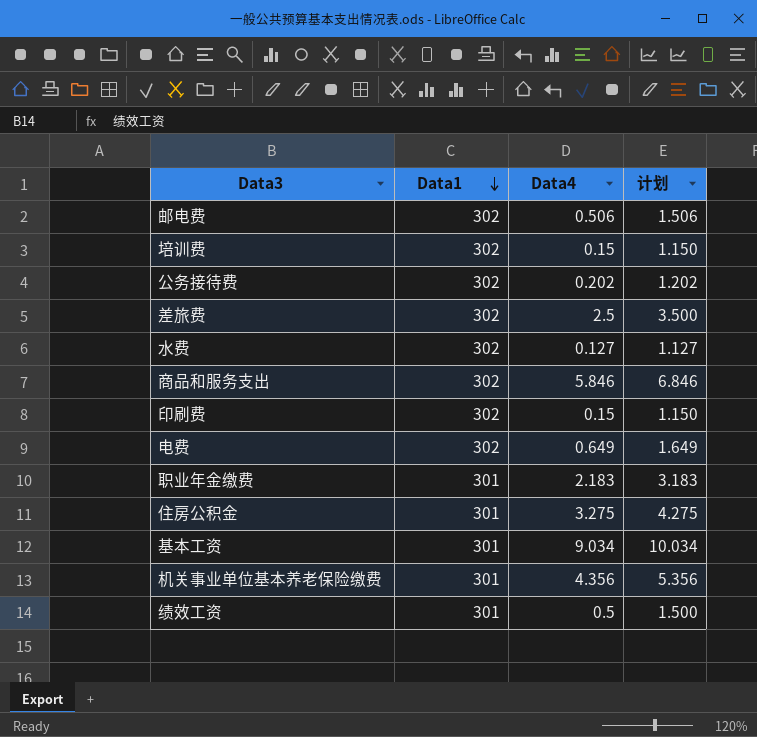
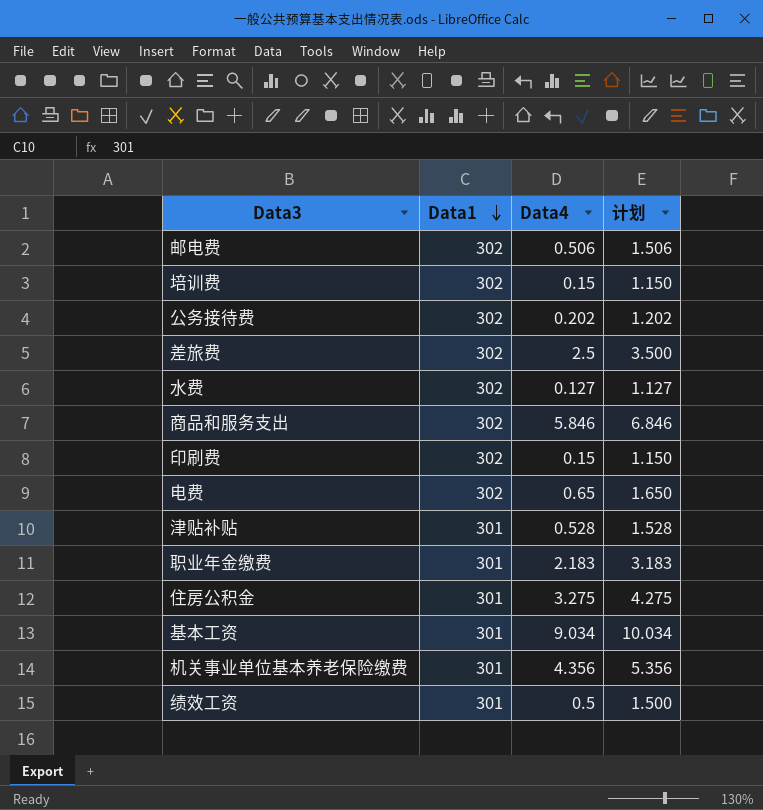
电费 | Data4: 0.649 -> 0.65
电费 | 计划: 1.649 -> 1.650
row 津贴补贴: none -> 301 | 0.528 | 1.528

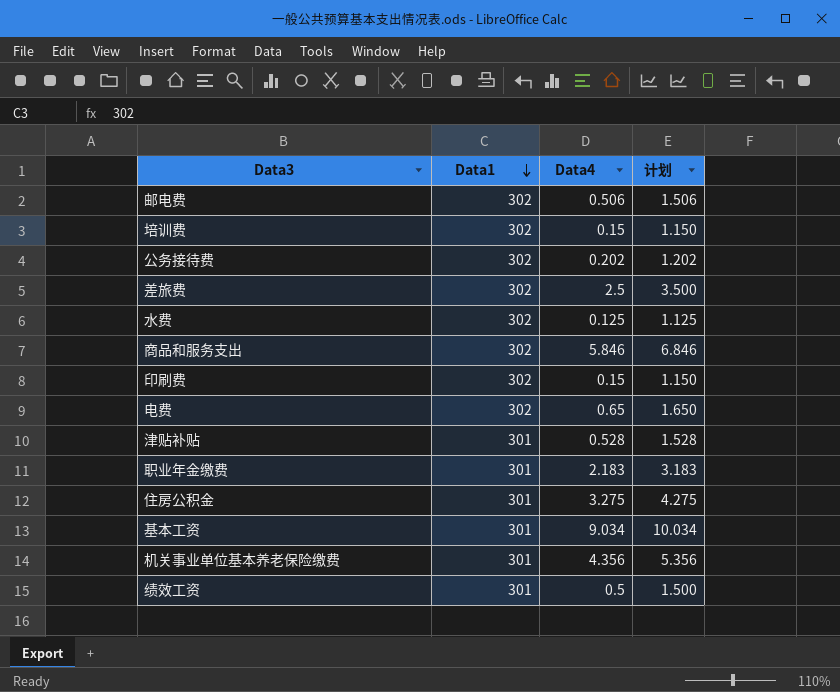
水费 | Data4: 0.127 -> 0.125
水费 | 计划: 1.127 -> 1.125

